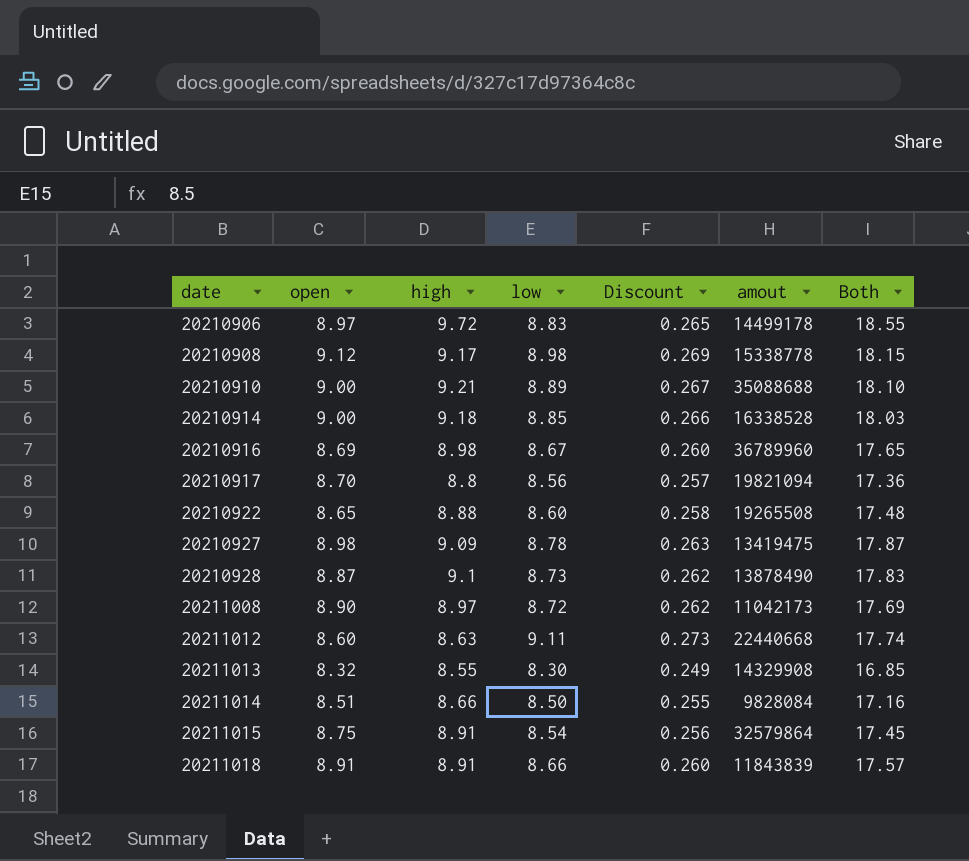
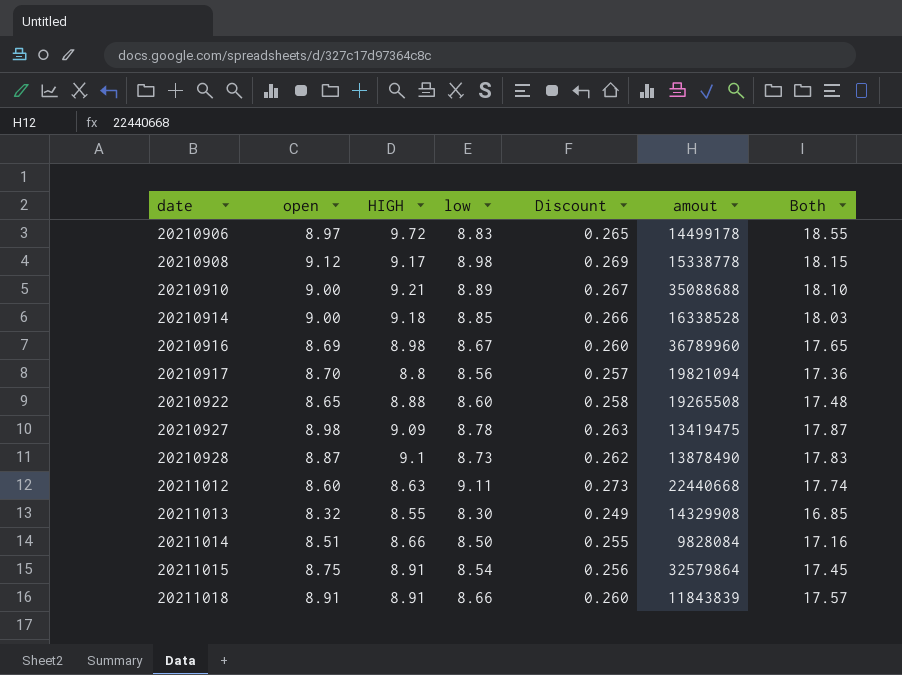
column name: high -> HIGH
row 20211008: 8.90 | 8.97 | 8.72 | 0.262 | 11042173 | 17.69 -> none

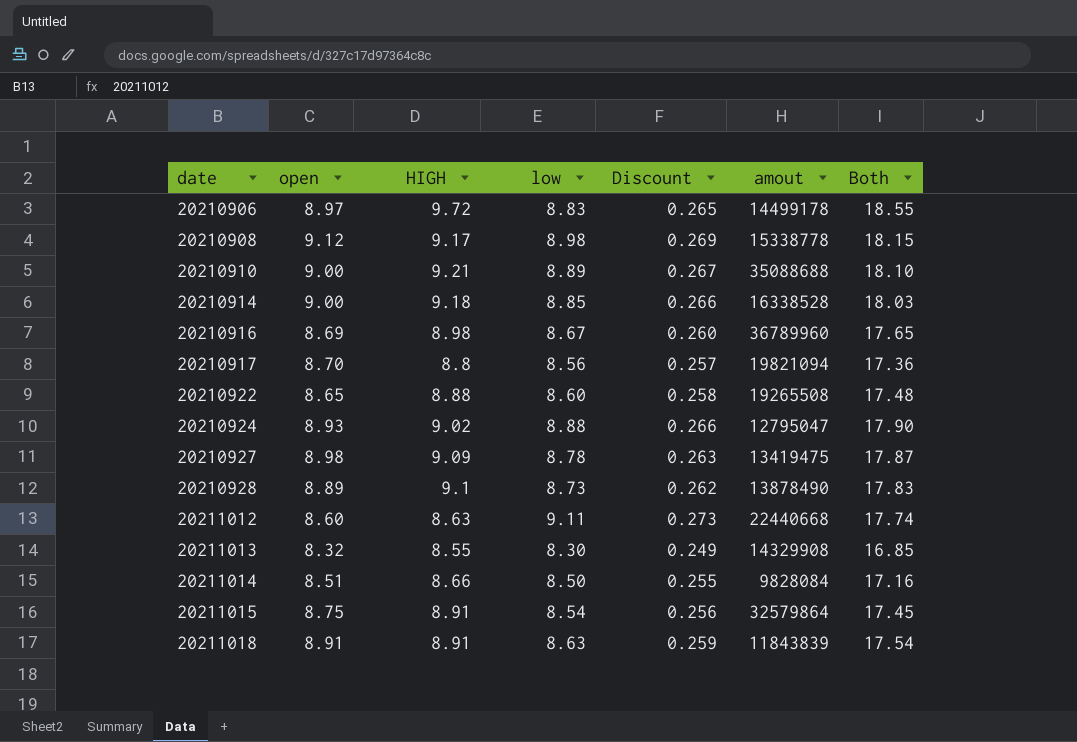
row 20210924: none -> 8.93 | 9.02 | 8.88 | 0.266 | 12795047 | 17.90
20210928 | open: 8.87 -> 8.89
20211018 | low: 8.66 -> 8.63
20211018 | Discount: 0.260 -> 0.259
20211018 | Both: 17.57 -> 17.54

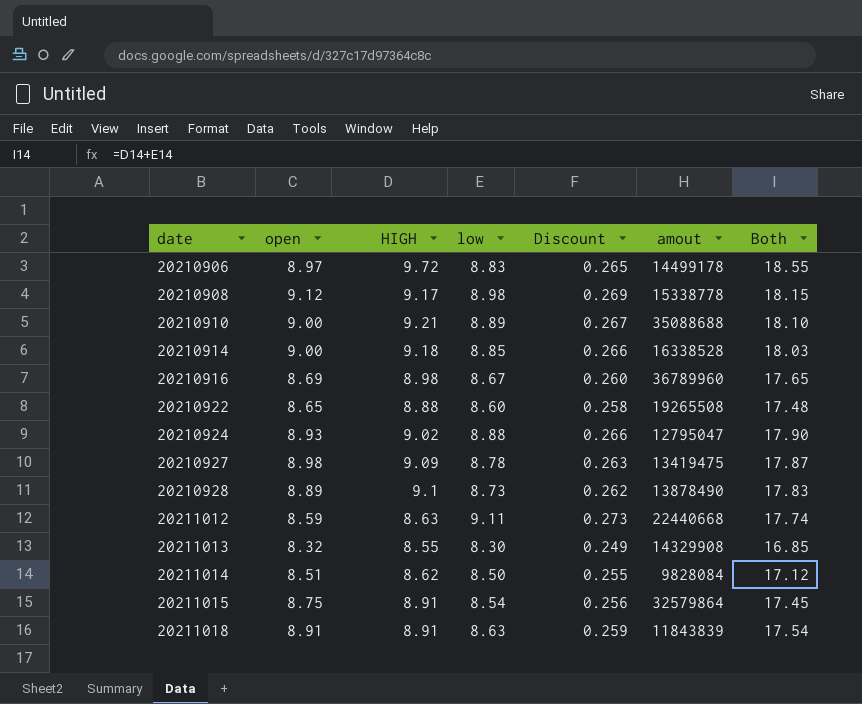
row 20210917: 8.70 | 8.8 | 8.56 | 0.257 | 19821094 | 17.36 -> none
20211012 | open: 8.60 -> 8.59
20211014 | HIGH: 8.66 -> 8.62
20211014 | Both: 17.16 -> 17.12

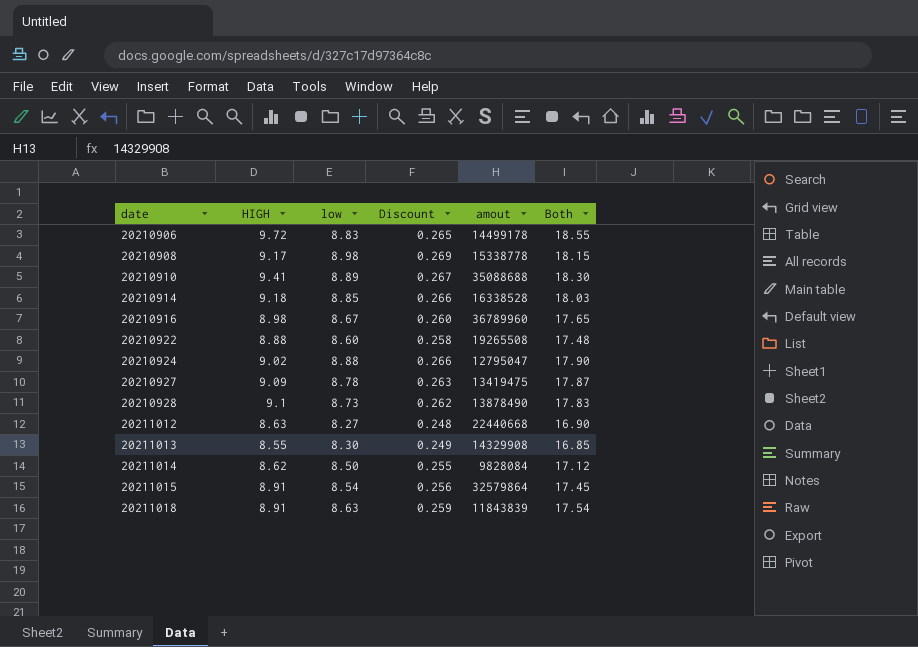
column open | position: 2 -> none
20210910 | HIGH: 9.21 -> 9.41
20210910 | Both: 18.10 -> 18.30
20211012 | low: 9.11 -> 8.27
20211012 | Discount: 0.273 -> 0.248
20211012 | Both: 17.74 -> 16.90

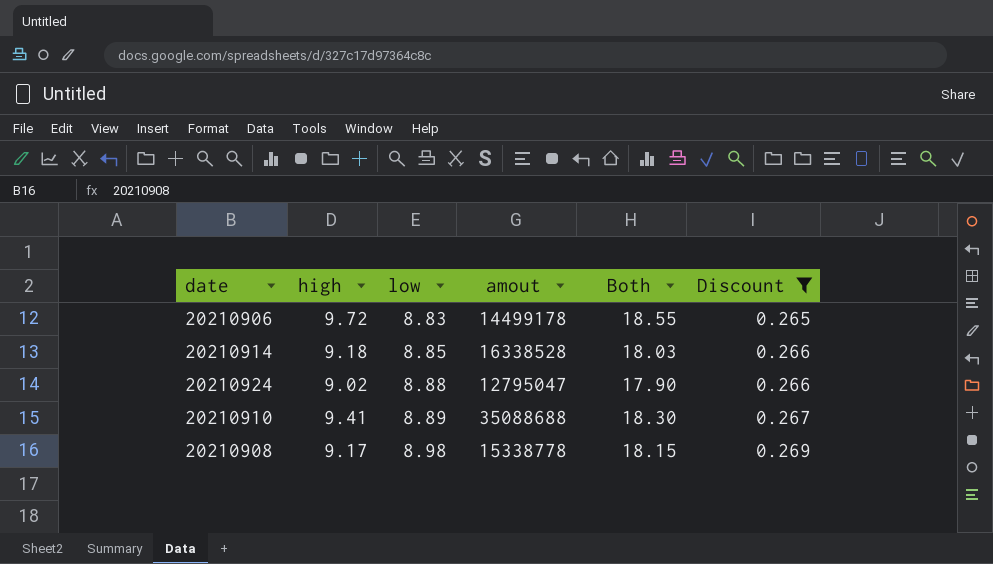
filter: none -> Discount >= 0.265
row order: date ascending -> low ascending
column name: HIGH -> high
column Discount | position: 4 -> 6

